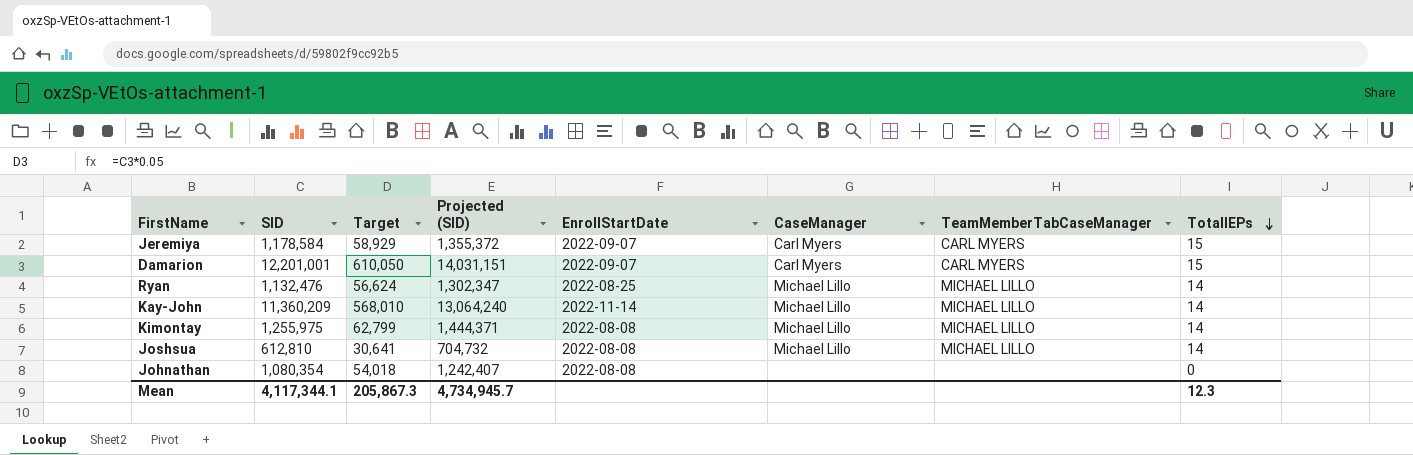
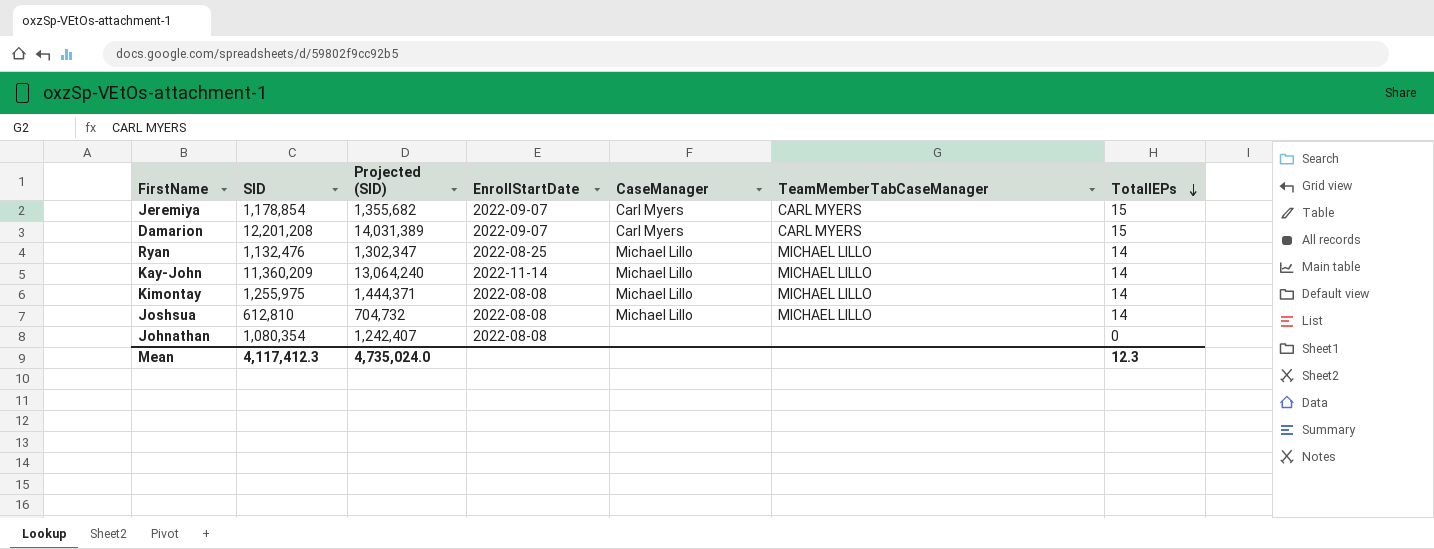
column Target | formula: [SID] * 0.05 -> none
Jeremiya | SID: 1,178,584 -> 1,178,854
Jeremiya | Projected (SID): 1,355,372 -> 1,355,682
Damarion | SID: 12,201,001 -> 12,201,208
Damarion | Projected (SID): 14,031,151 -> 14,031,389
Mean | SID: 4,117,344.1 -> 4,117,412.3
Mean | Projected (SID): 4,734,945.7 -> 4,735,024.0

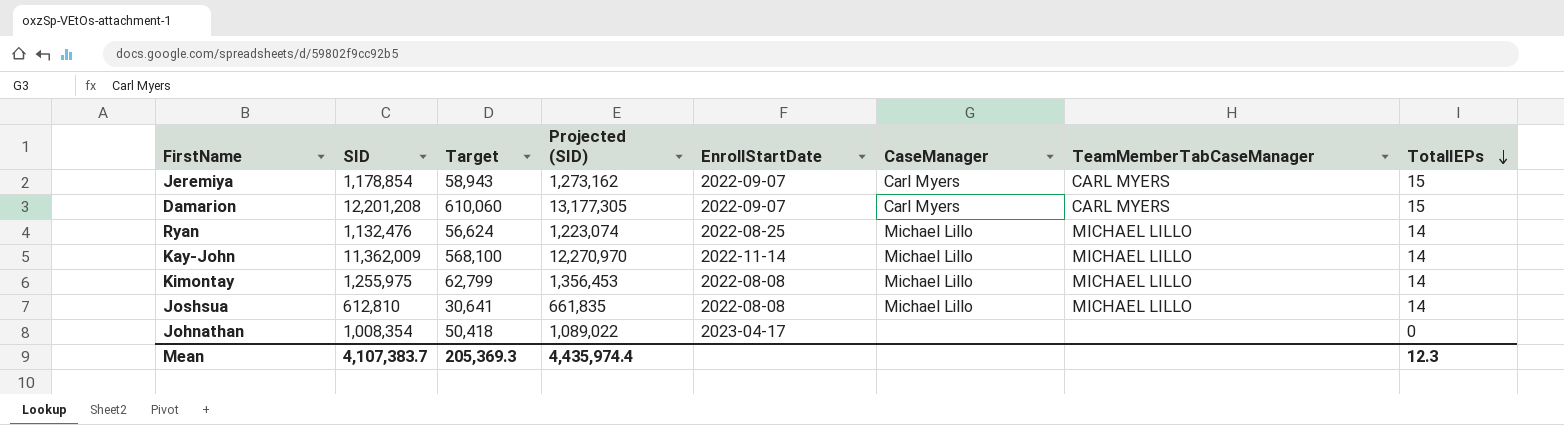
column Target | formula: none -> [SID] * 0.05
column Projected (SID) | formula: [SID] * 1.15 -> [SID] * 1.08
Kay-John | SID: 11,360,209 -> 11,362,009
Johnathan | SID: 1,080,354 -> 1,008,354
Johnathan | EnrollStartDate: 2022-08-08 -> 2023-04-17
Mean | SID: 4,117,412.3 -> 4,107,383.7
Mean | Projected (SID): 4,735,024.0 -> 4,435,974.4

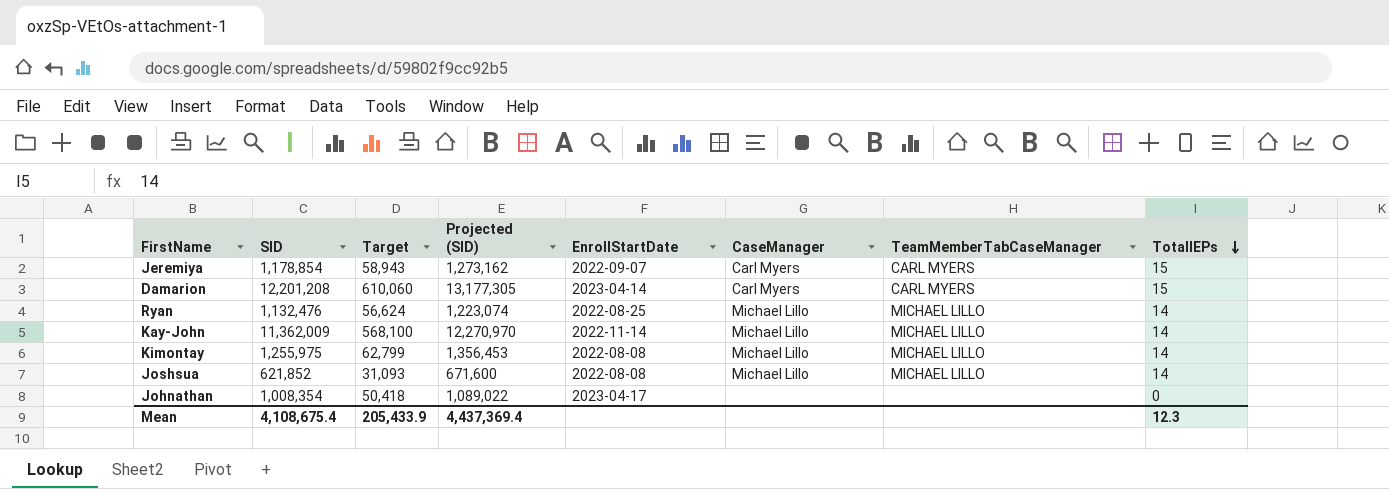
Damarion | EnrollStartDate: 2022-09-07 -> 2023-04-14
Joshsua | SID: 612,810 -> 621,852
Joshsua | Target: 30,641 -> 31,093
Joshsua | Projected (SID): 661,835 -> 671,600
Mean | SID: 4,107,383.7 -> 4,108,675.4
Mean | Target: 205,369.3 -> 205,433.9
Mean | Projected (SID): 4,435,974.4 -> 4,437,369.4

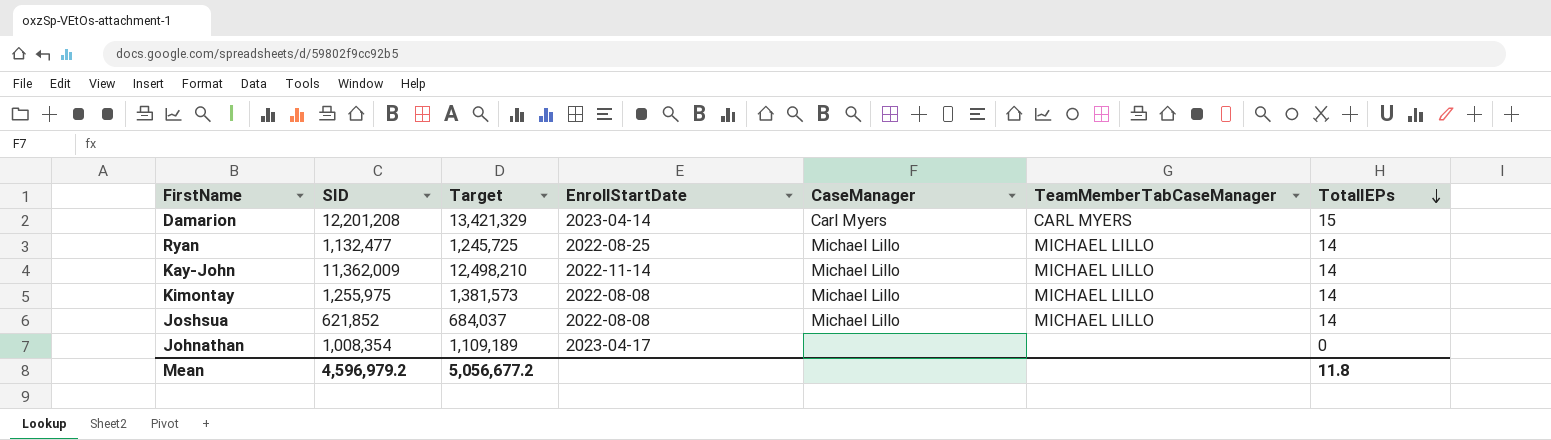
column Projected (SID) | formula: [SID] * 1.08 -> none
column Target | formula: [SID] * 0.05 -> [SID] * 1.1
row Jeremiya: 1,178,854 | 58,943 | 1,273,162 | 2022-09-07 | Carl Myers | CARL MYERS | 15 -> none
Ryan | SID: 1,132,476 -> 1,132,477
Mean | SID: 4,108,675.4 -> 4,596,979.2
Mean | Target: 205,433.9 -> 5,056,677.2
Mean | TotalIEPs: 12.3 -> 11.8

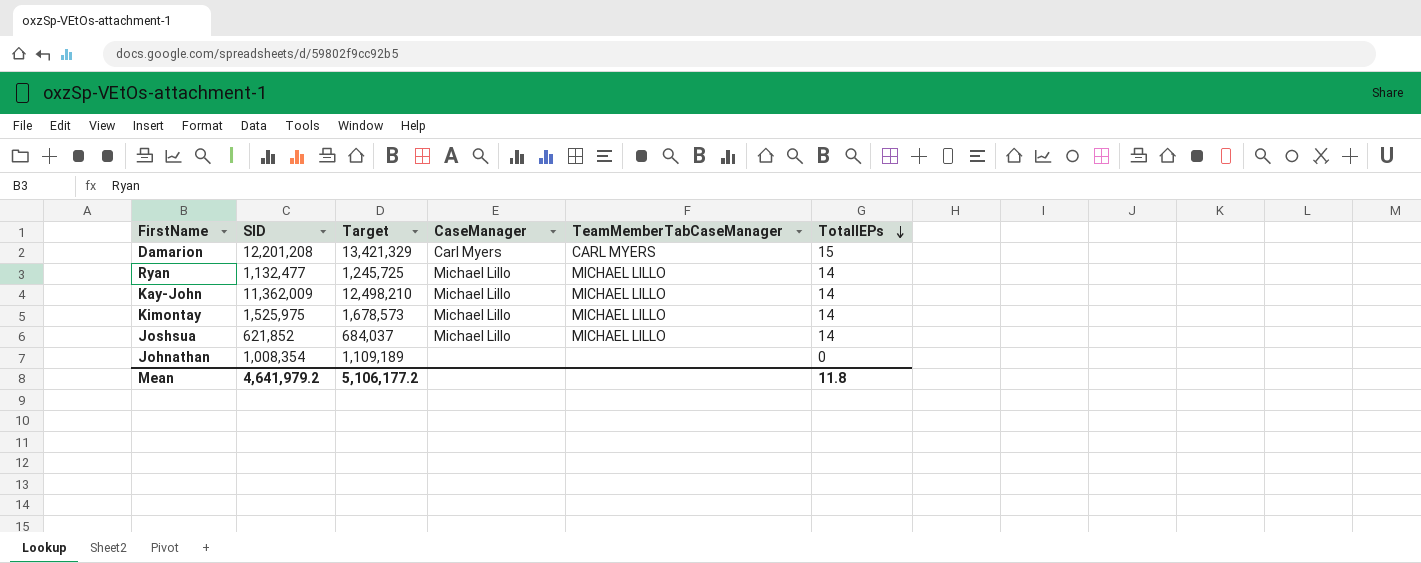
column EnrollStartDate | position: 4 -> none
Kimontay | SID: 1,255,975 -> 1,525,975
Kimontay | Target: 1,381,573 -> 1,678,573
Mean | SID: 4,596,979.2 -> 4,641,979.2
Mean | Target: 5,056,677.2 -> 5,106,177.2

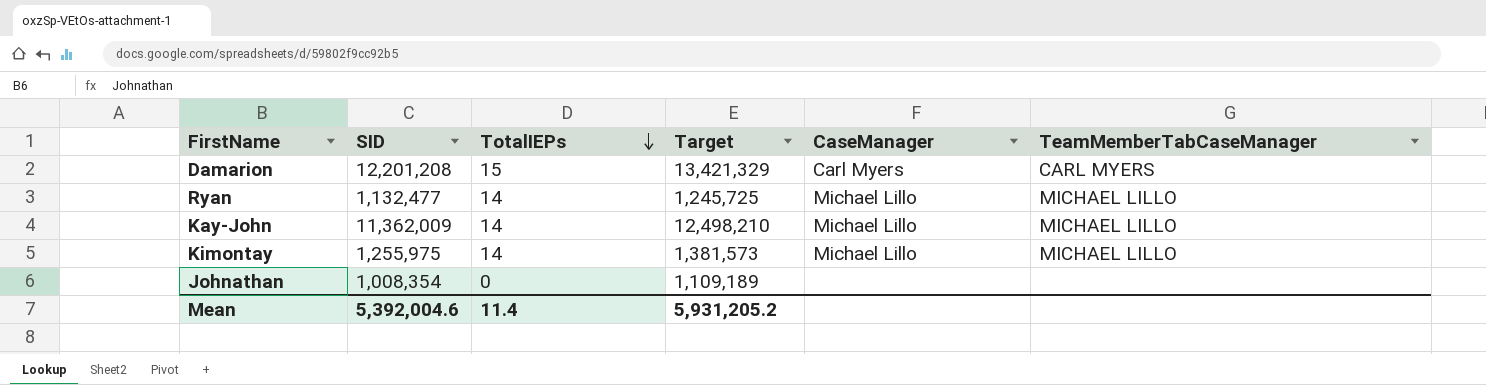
column TotalIEPs | position: 6 -> 3
row Joshsua: 621,852 | 684,037 | Michael Lillo | MICHAEL LILLO | 14 -> none
Kimontay | SID: 1,525,975 -> 1,255,975
Kimontay | Target: 1,678,573 -> 1,381,573
Mean | SID: 4,641,979.2 -> 5,392,004.6
Mean | TotalIEPs: 11.8 -> 11.4
Mean | Target: 5,106,177.2 -> 5,931,205.2

